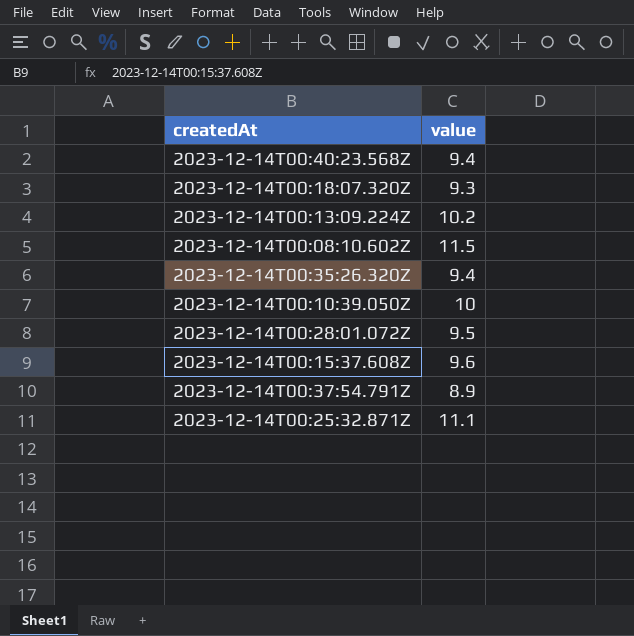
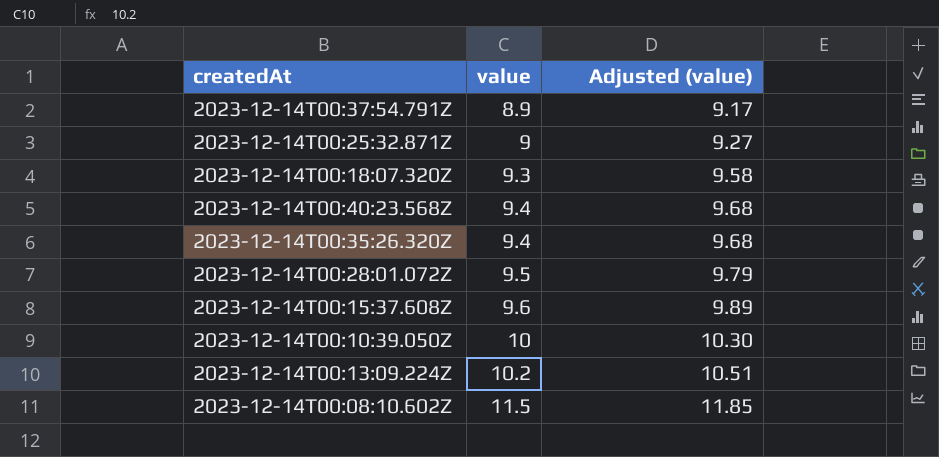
row order: none -> value ascending
column Adjusted (value) | formula: none -> [value] * 1.03
2023-12-14T00:25:32.871Z | value: 11.1 -> 9

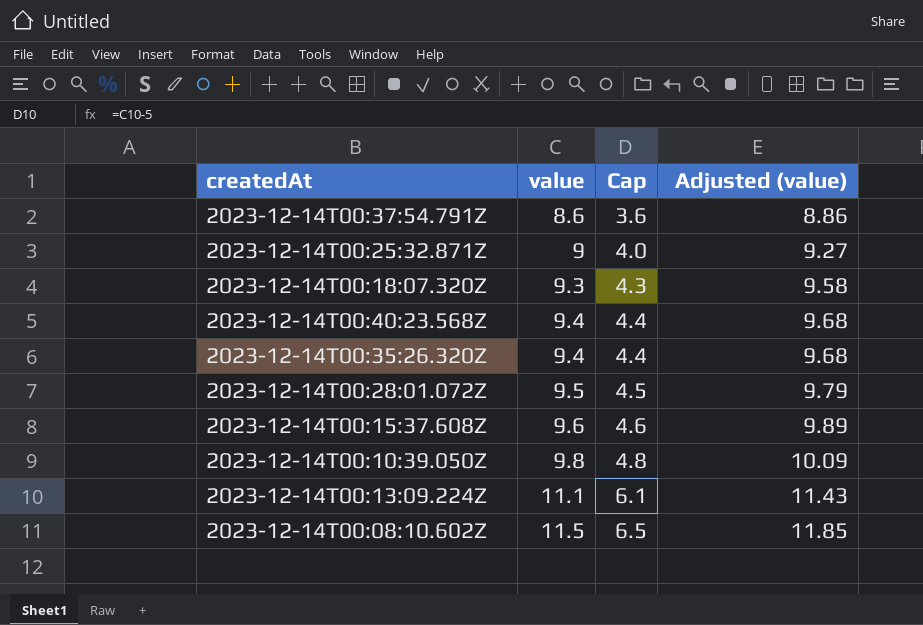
column Cap | formula: none -> [value] - 5
2023-12-14T00:37:54.791Z | value: 8.9 -> 8.6
2023-12-14T00:37:54.791Z | Adjusted (value): 9.17 -> 8.86
2023-12-14T00:10:39.050Z | value: 10 -> 9.8
2023-12-14T00:10:39.050Z | Adjusted (value): 10.30 -> 10.09
2023-12-14T00:13:09.224Z | value: 10.2 -> 11.1
2023-12-14T00:13:09.224Z | Adjusted (value): 10.51 -> 11.43

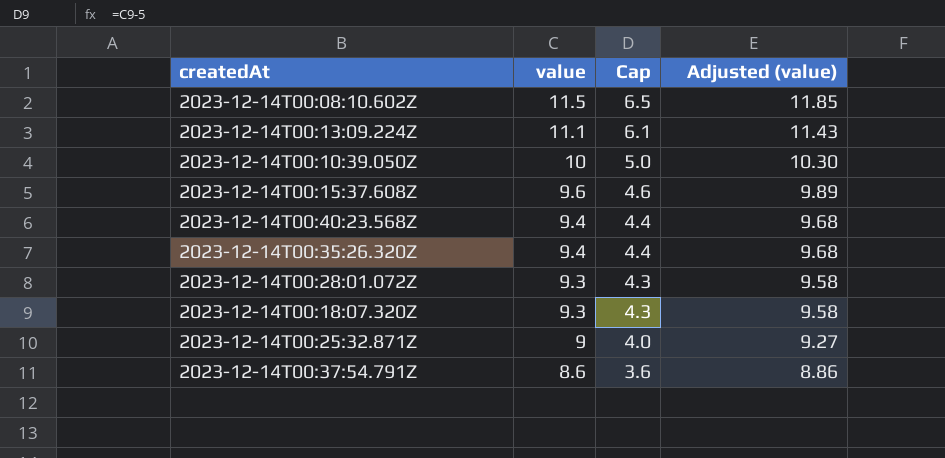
row order: value ascending -> value descending
2023-12-14T00:10:39.050Z | value: 9.8 -> 10
2023-12-14T00:10:39.050Z | Cap: 4.8 -> 5.0
2023-12-14T00:10:39.050Z | Adjusted (value): 10.09 -> 10.30
2023-12-14T00:28:01.072Z | value: 9.5 -> 9.3
2023-12-14T00:28:01.072Z | Cap: 4.5 -> 4.3
2023-12-14T00:28:01.072Z | Adjusted (value): 9.79 -> 9.58

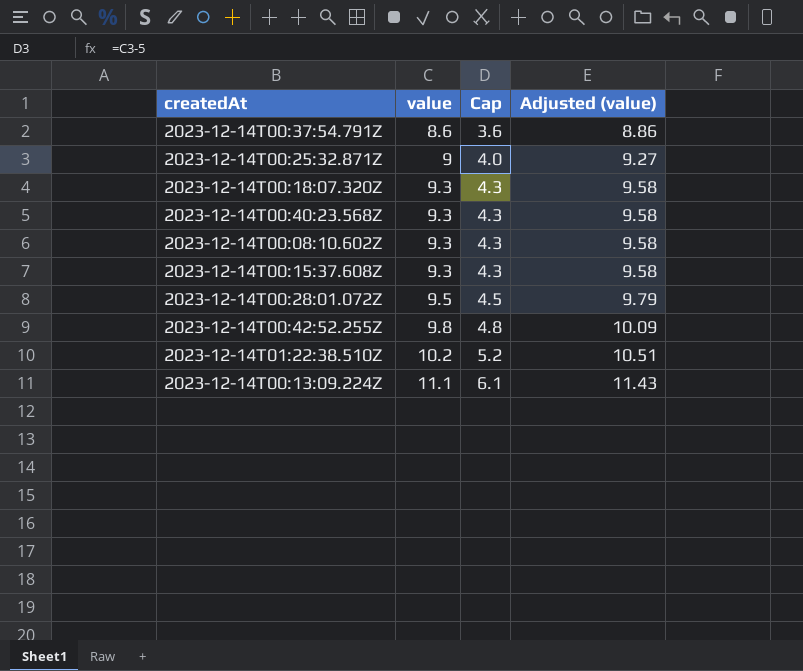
row order: value descending -> value ascending
row 2023-12-14T00:10:39.050Z: 10 | 5.0 | 10.30 -> none
row 2023-12-14T00:35:26.320Z: 9.4 | 4.4 | 9.68 -> none
2023-12-14T00:40:23.568Z | value: 9.4 -> 9.3
2023-12-14T00:40:23.568Z | Cap: 4.4 -> 4.3
2023-12-14T00:40:23.568Z | Adjusted (value): 9.68 -> 9.58
2023-12-14T00:08:10.602Z | value: 11.5 -> 9.3
2023-12-14T00:08:10.602Z | Cap: 6.5 -> 4.3
2023-12-14T00:08:10.602Z | Adjusted (value): 11.85 -> 9.58
2023-12-14T00:15:37.608Z | value: 9.6 -> 9.3
2023-12-14T00:15:37.608Z | Cap: 4.6 -> 4.3
2023-12-14T00:15:37.608Z | Adjusted (value): 9.89 -> 9.58
2023-12-14T00:28:01.072Z | value: 9.3 -> 9.5
2023-12-14T00:28:01.072Z | Cap: 4.3 -> 4.5
2023-12-14T00:28:01.072Z | Adjusted (value): 9.58 -> 9.79
row 2023-12-14T00:42:52.255Z: none -> 9.8 | 4.8 | 10.09
row 2023-12-14T01:22:38.510Z: none -> 10.2 | 5.2 | 10.51

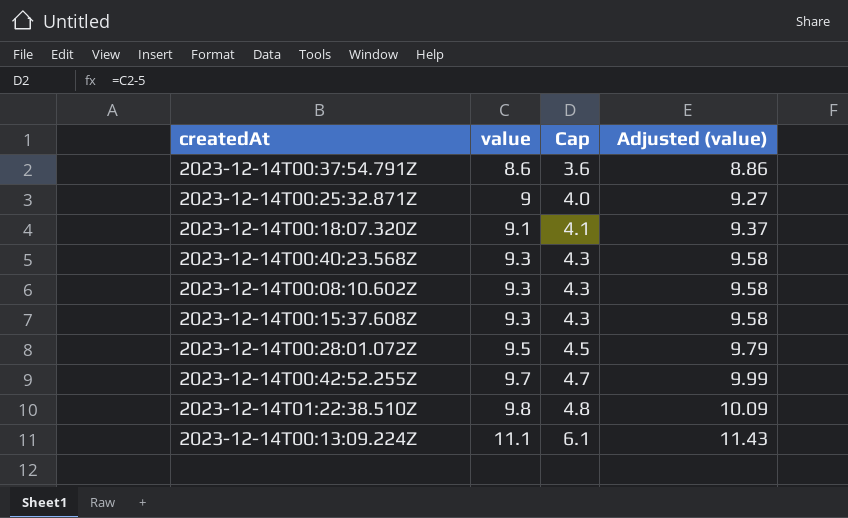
2023-12-14T00:18:07.320Z | value: 9.3 -> 9.1
2023-12-14T00:18:07.320Z | Cap: 4.3 -> 4.1
2023-12-14T00:18:07.320Z | Adjusted (value): 9.58 -> 9.37
2023-12-14T00:42:52.255Z | value: 9.8 -> 9.7
2023-12-14T00:42:52.255Z | Cap: 4.8 -> 4.7
2023-12-14T00:42:52.255Z | Adjusted (value): 10.09 -> 9.99
2023-12-14T01:22:38.510Z | value: 10.2 -> 9.8
2023-12-14T01:22:38.510Z | Cap: 5.2 -> 4.8
2023-12-14T01:22:38.510Z | Adjusted (value): 10.51 -> 10.09

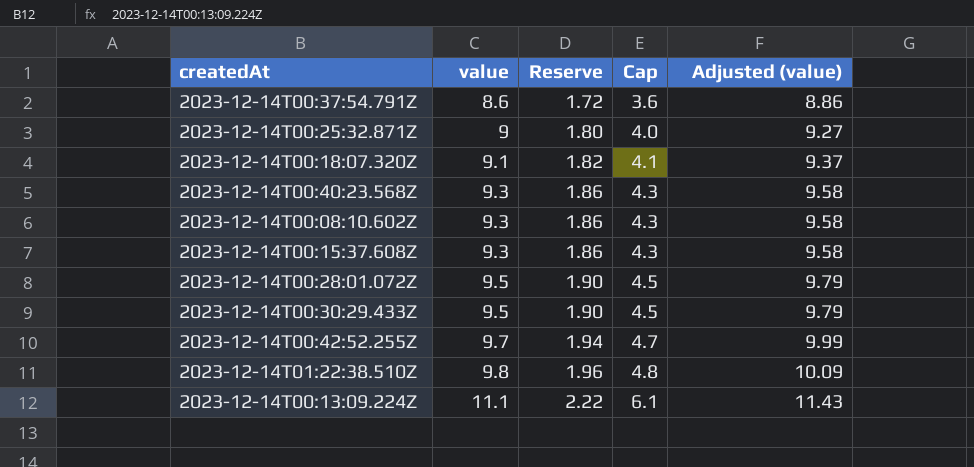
column Reserve | formula: none -> [value] * 0.2
row 2023-12-14T00:30:29.433Z: none -> 9.5 | 1.90 | 4.5 | 9.79

